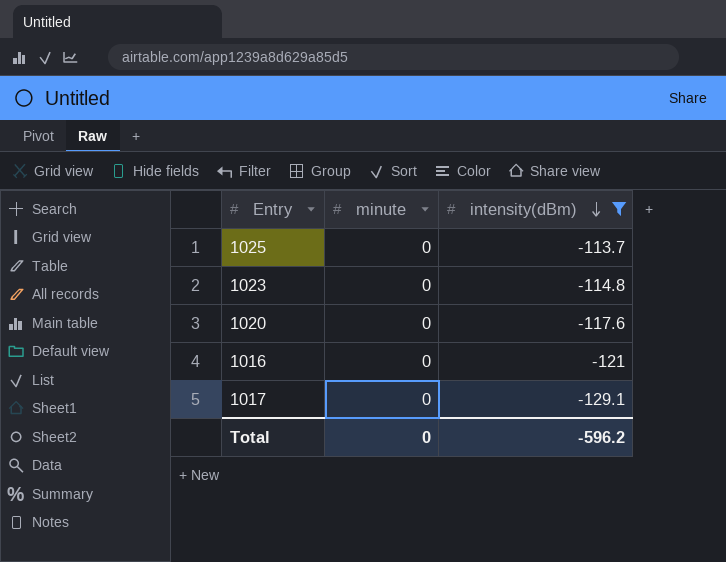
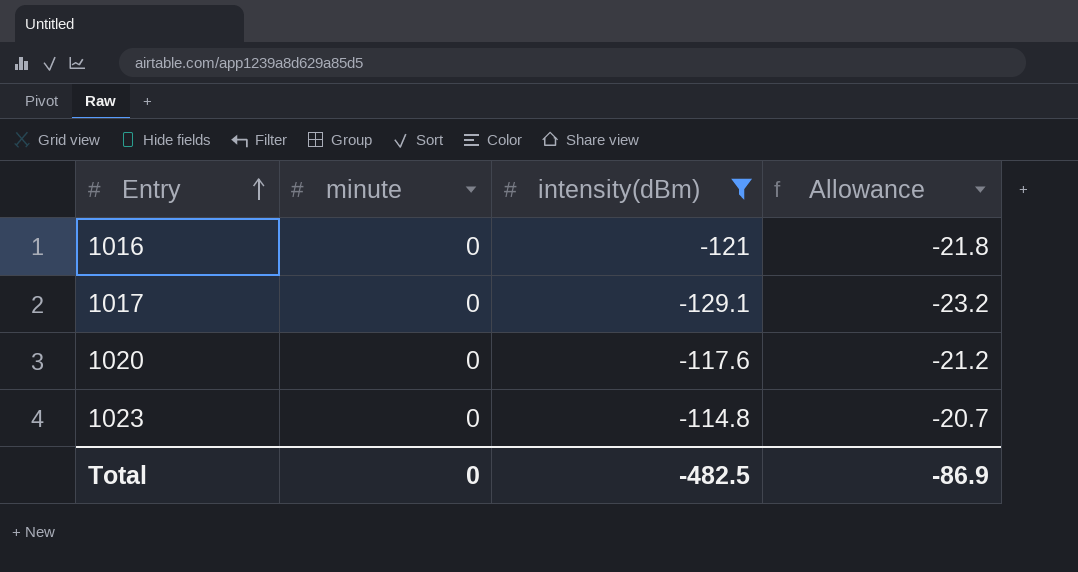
row order: intensity(dBm) descending -> Entry ascending
column Allowance | formula: none -> [intensity(dBm)] * 0.18
row 1025: 0 | -113.7 -> none
Total | intensity(dBm): -596.2 -> -482.5

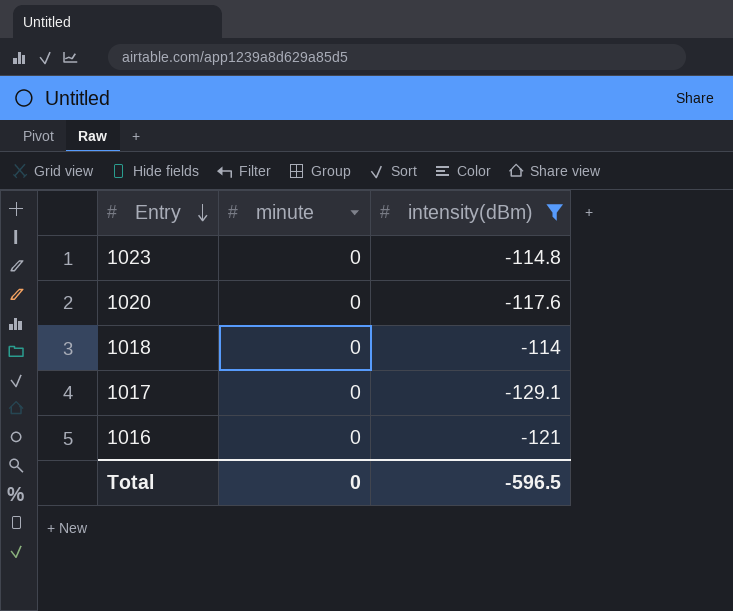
row order: Entry ascending -> Entry descending
column Allowance | formula: [intensity(dBm)] * 0.18 -> none
row 1018: none -> 0 | -114
Total | intensity(dBm): -482.5 -> -596.5

